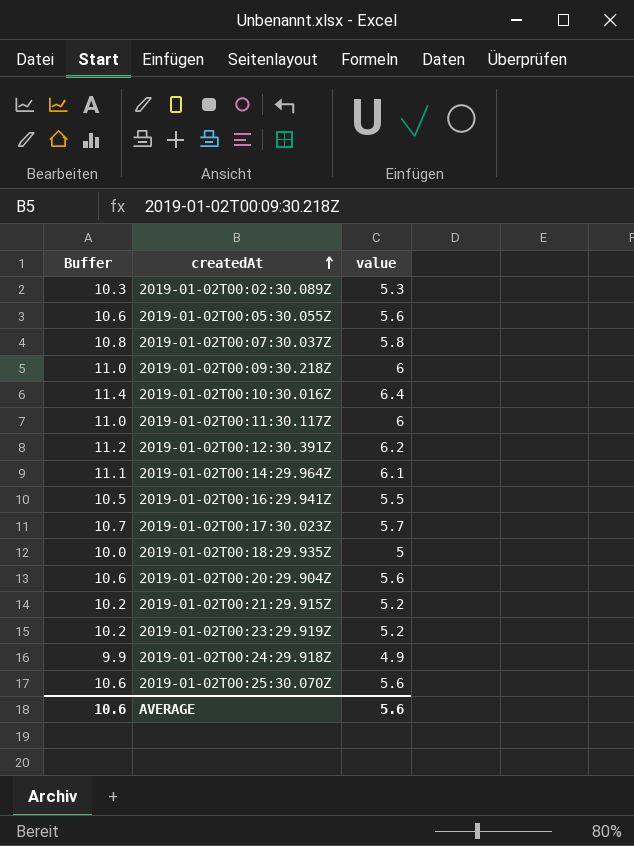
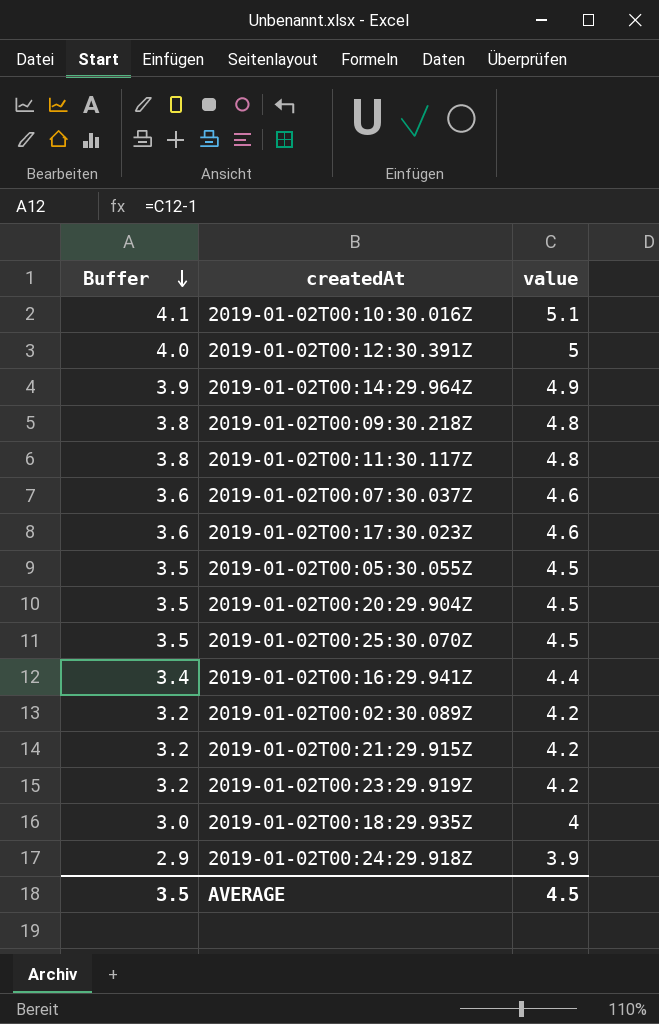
row order: createdAt ascending -> Buffer descending
column Buffer | formula: [value] + 5 -> [value] - 1
2019-01-02T00:10:30.016Z | value: 6.4 -> 5.1
2019-01-02T00:12:30.391Z | value: 6.2 -> 5
2019-01-02T00:14:29.964Z | value: 6.1 -> 4.9
2019-01-02T00:09:30.218Z | value: 6 -> 4.8
2019-01-02T00:11:30.117Z | value: 6 -> 4.8
2019-01-02T00:07:30.037Z | value: 5.8 -> 4.6
2019-01-02T00:17:30.023Z | value: 5.7 -> 4.6
2019-01-02T00:05:30.055Z | value: 5.6 -> 4.5
2019-01-02T00:20:29.904Z | value: 5.6 -> 4.5
2019-01-02T00:25:30.070Z | value: 5.6 -> 4.5
2019-01-02T00:16:29.941Z | value: 5.5 -> 4.4
2019-01-02T00:02:30.089Z | value: 5.3 -> 4.2
2019-01-02T00:21:29.915Z | value: 5.2 -> 4.2
2019-01-02T00:23:29.919Z | value: 5.2 -> 4.2
2019-01-02T00:18:29.935Z | value: 5 -> 4
2019-01-02T00:24:29.918Z | value: 4.9 -> 3.9
AVERAGE | Buffer: 10.6 -> 3.5
AVERAGE | value: 5.6 -> 4.5

